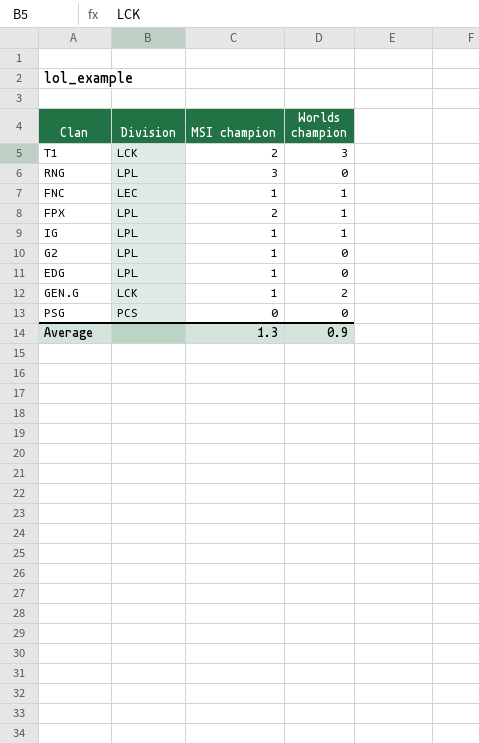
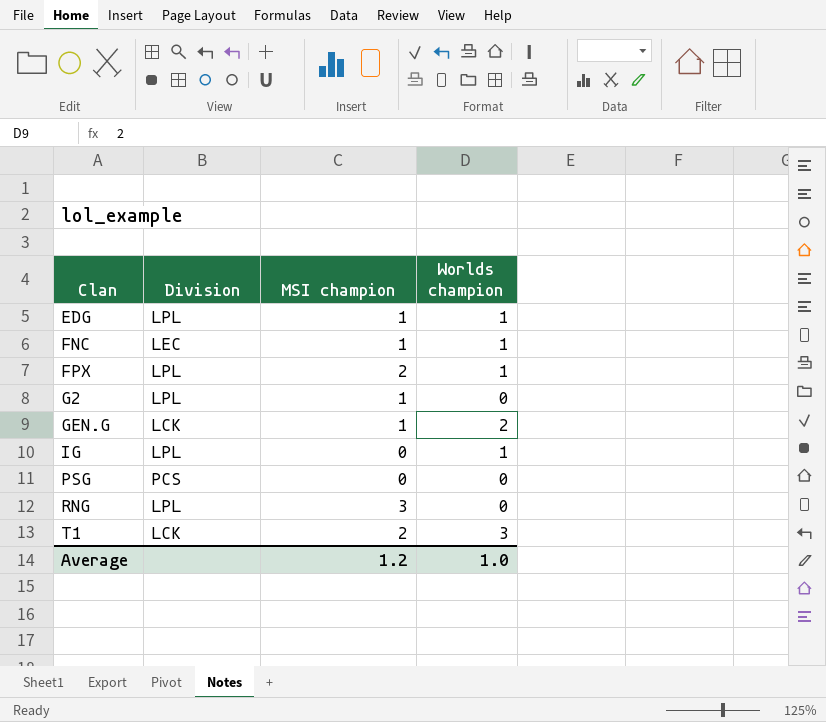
row order: none -> Clan ascending
EDG | Worlds champion: 0 -> 1
IG | MSI champion: 1 -> 0
Average | MSI champion: 1.3 -> 1.2
Average | Worlds champion: 0.9 -> 1.0

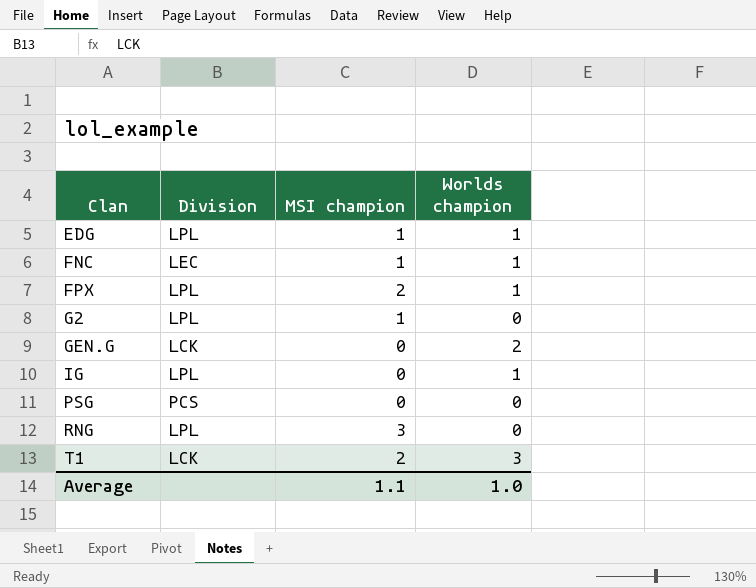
GEN.G | MSI champion: 1 -> 0
Average | MSI champion: 1.2 -> 1.1

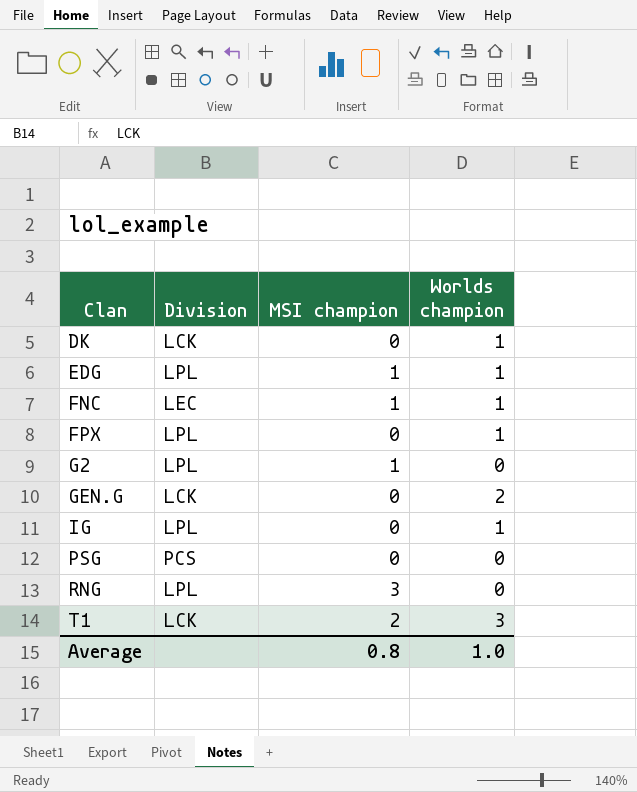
row DK: none -> LCK | 0 | 1
FPX | MSI champion: 2 -> 0
Average | MSI champion: 1.1 -> 0.8

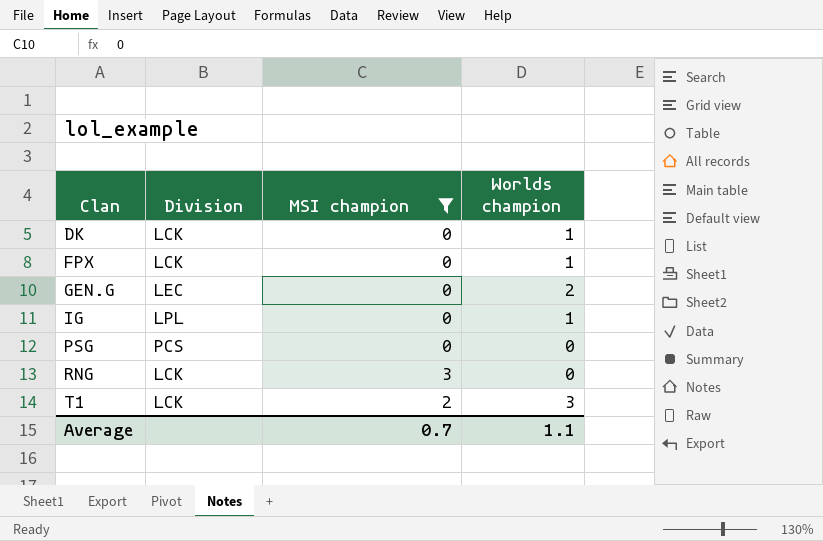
filter: none -> MSI champion != 1
FPX | Division: LPL -> LCK
GEN.G | Division: LCK -> LEC
RNG | Division: LPL -> LCK
Average | MSI champion: 0.8 -> 0.7
Average | Worlds champion: 1.0 -> 1.1

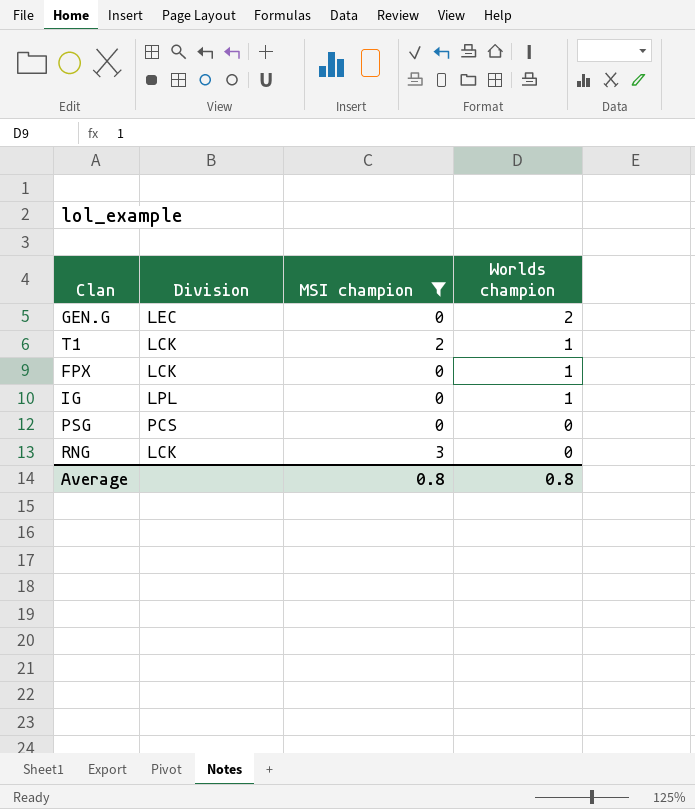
row order: Clan ascending -> Worlds champion descending
row DK: LCK | 0 | 1 -> none
T1 | Worlds champion: 3 -> 1
Average | MSI champion: 0.7 -> 0.8
Average | Worlds champion: 1.1 -> 0.8

